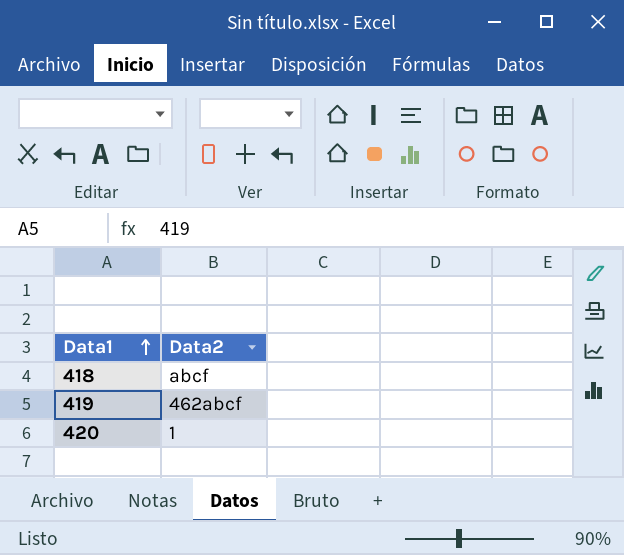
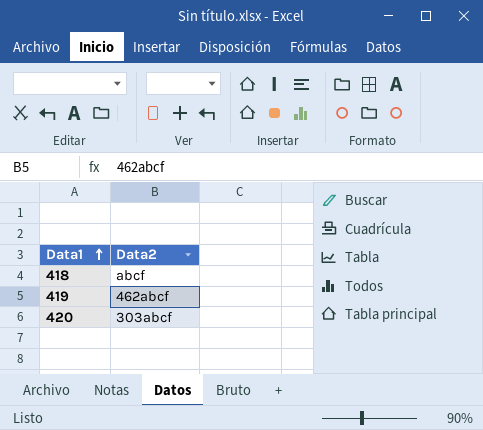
420 | Data2: 1 -> 303abcf

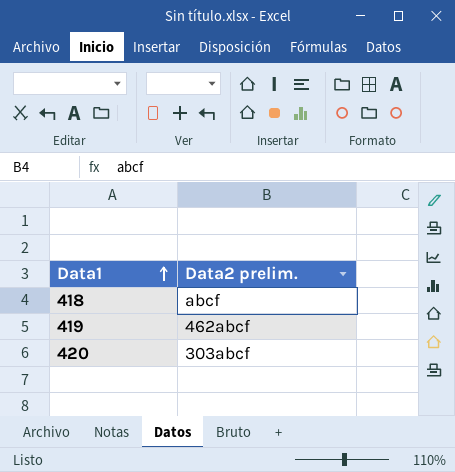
column name: Data2 -> Data2 prelim.

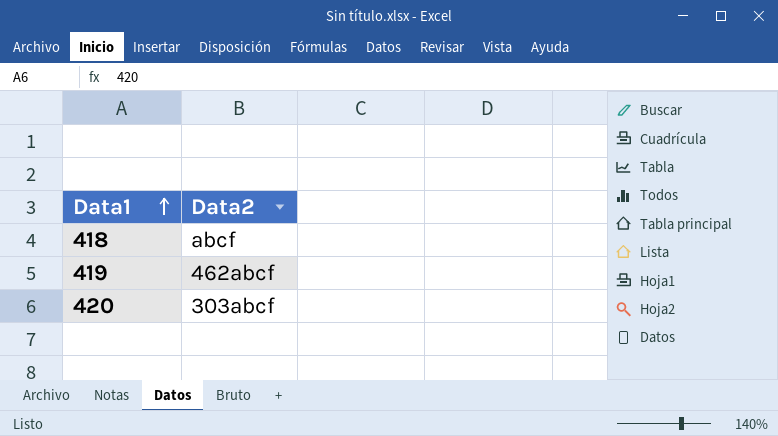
column name: Data2 prelim. -> Data2

